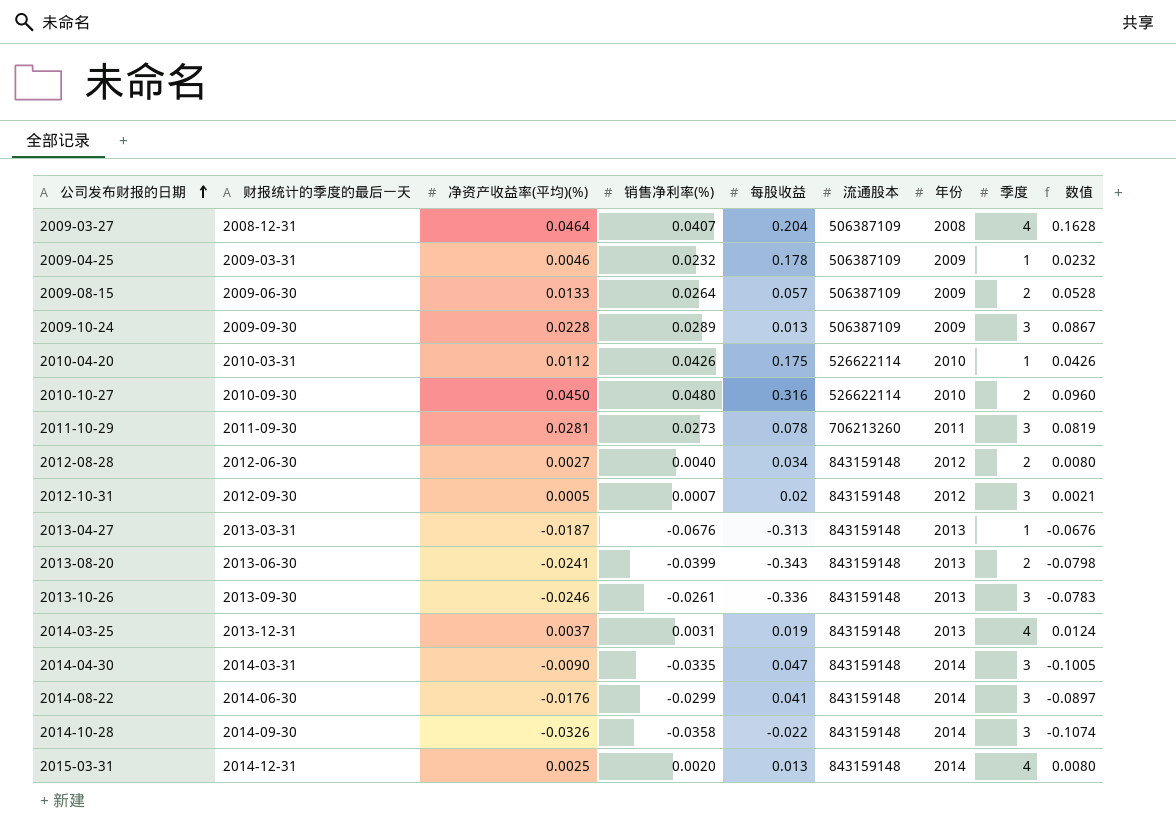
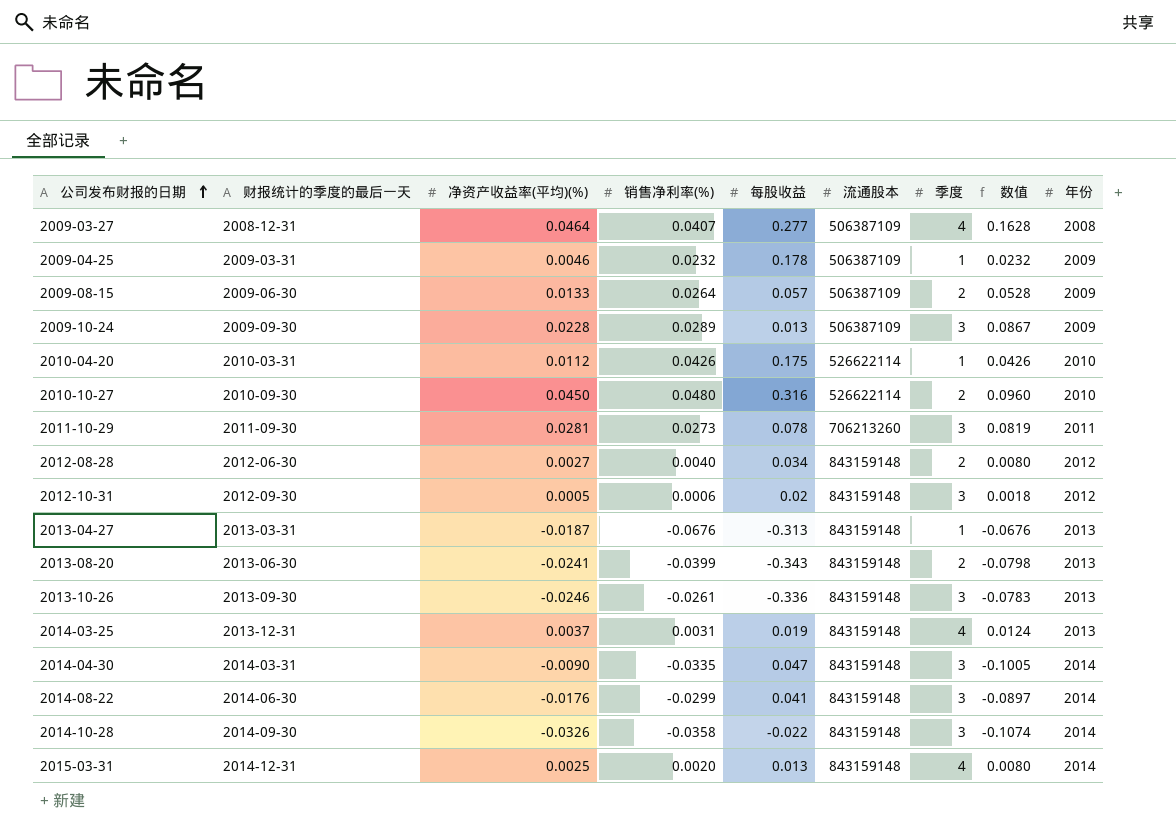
column 年份 | position: 7 -> 9
2009-03-27 | 每股收益: 0.204 -> 0.277
2012-10-31 | 销售净利率(%): 0.0007 -> 0.0006
2012-10-31 | 数值: 0.0021 -> 0.0018

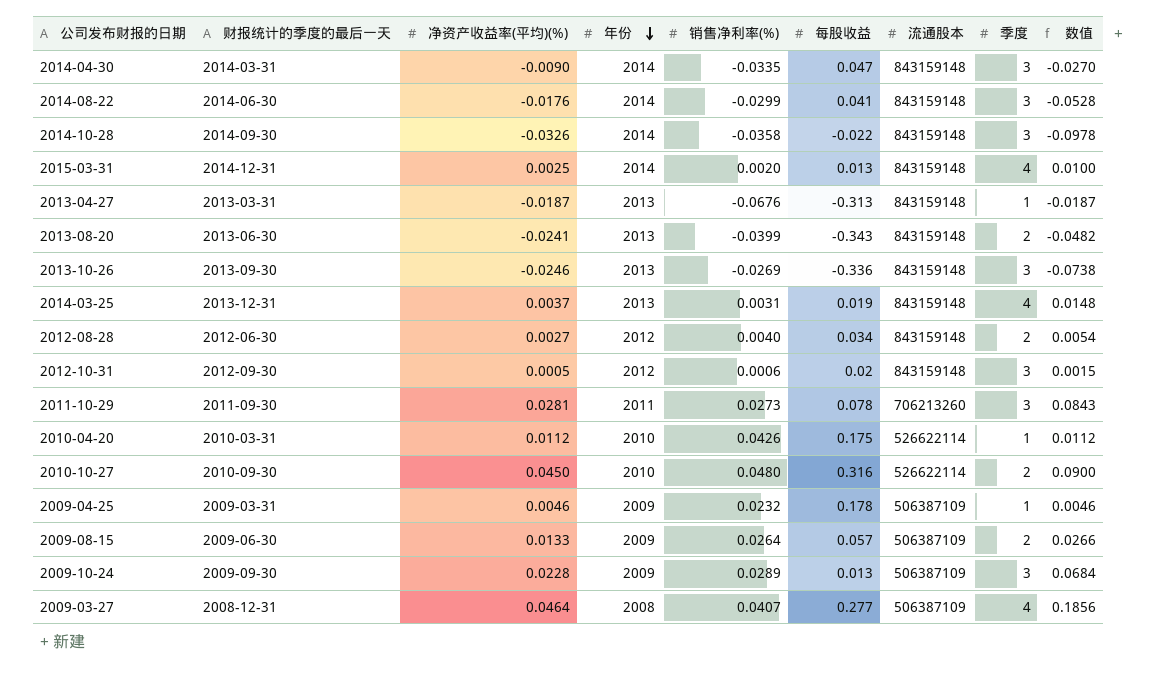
row order: 公司发布财报的日期 ascending -> 年份 descending
column 年份 | position: 9 -> 4
column 数值 | formula: [销售净利率(%)] * [季度] -> [净资产收益率(平均)(%)] * [季度]
2013-10-26 | 销售净利率(%): -0.0261 -> -0.0269

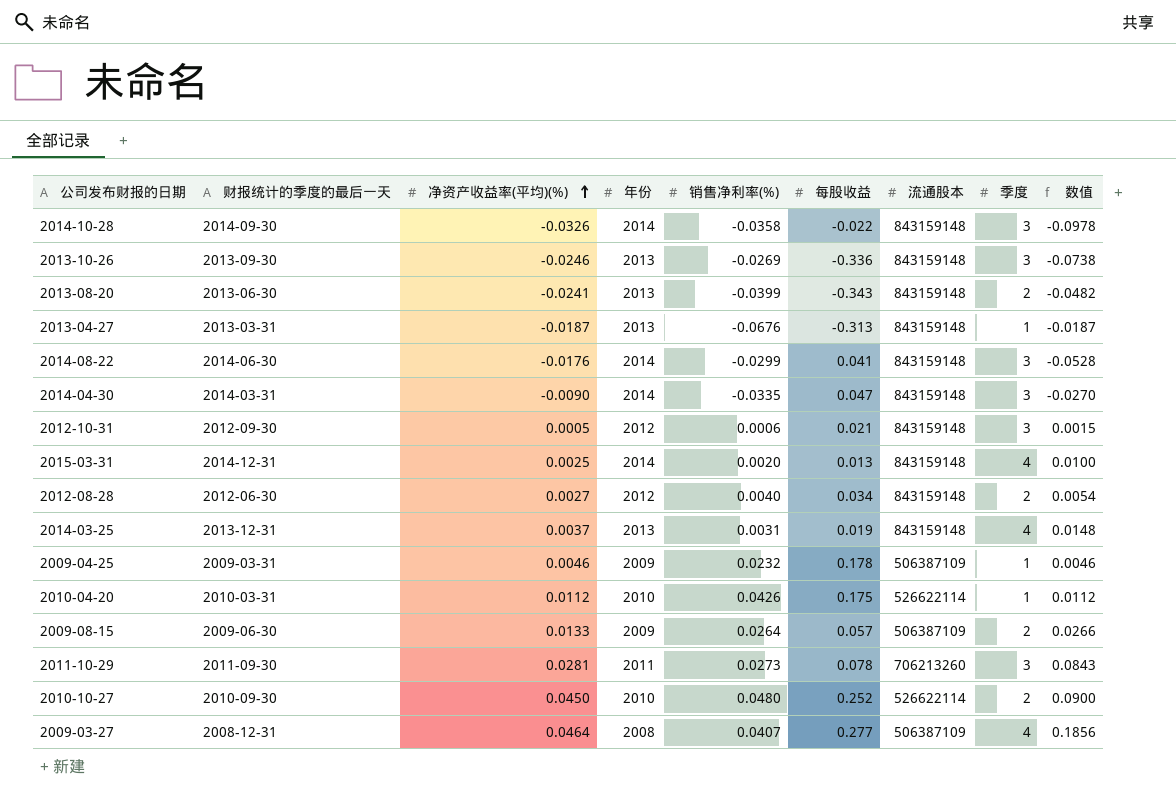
row order: 年份 descending -> 净资产收益率(平均)(%) ascending
row 2009-10-24: 2009-09-30 | 0.0228 | 2009 | 0.0289 | 0.013 | 506387109 | 3 | 0.0684 -> none
2012-10-31 | 每股收益: 0.02 -> 0.021
2010-10-27 | 每股收益: 0.316 -> 0.252

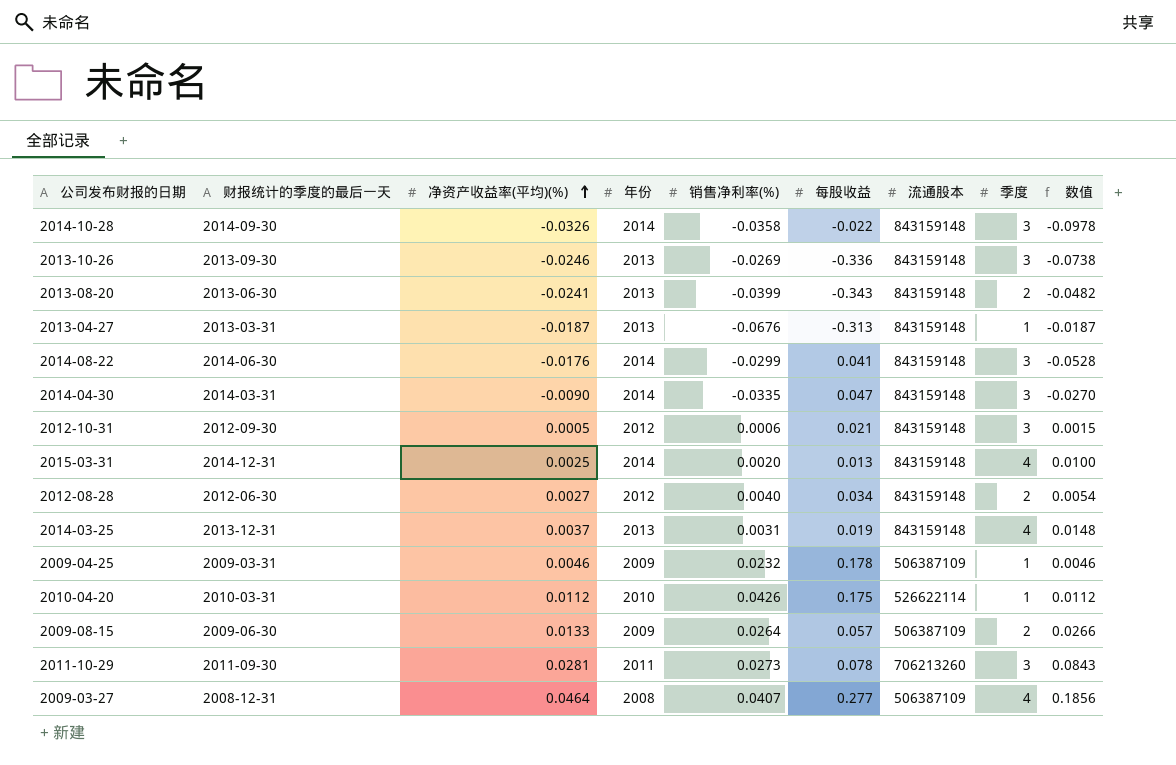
row 2010-10-27: 2010-09-30 | 0.0450 | 2010 | 0.0480 | 0.252 | 526622114 | 2 | 0.0900 -> none

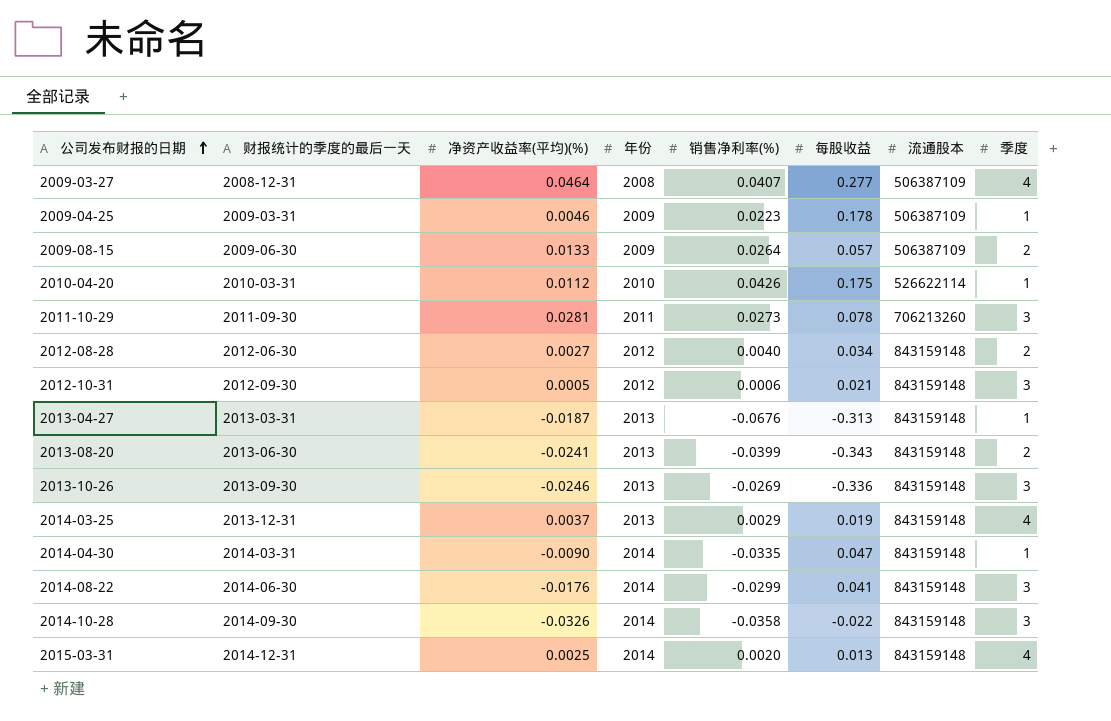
row order: 净资产收益率(平均)(%) ascending -> 公司发布财报的日期 ascending
column 数值 | formula: [净资产收益率(平均)(%)] * [季度] -> none
2009-04-25 | 销售净利率(%): 0.0232 -> 0.0223
2014-03-25 | 销售净利率(%): 0.0031 -> 0.0029
2014-04-30 | 季度: 3 -> 1

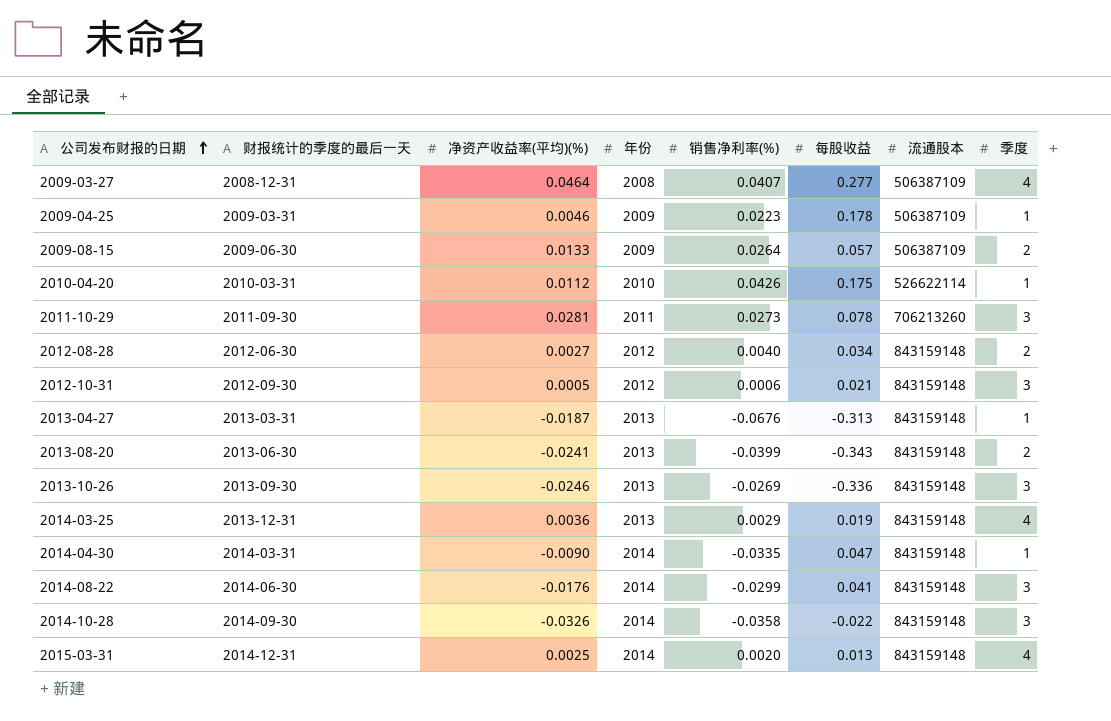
2014-03-25 | 净资产收益率(平均)(%): 0.0037 -> 0.0036

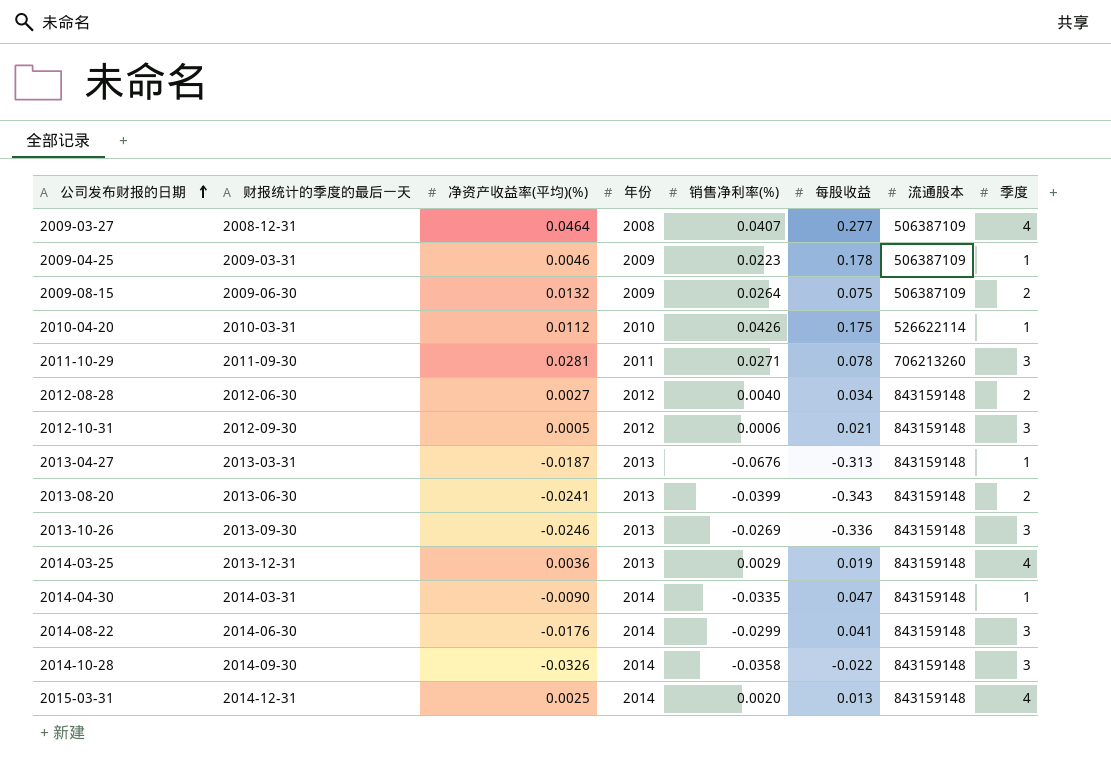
2009-08-15 | 净资产收益率(平均)(%): 0.0133 -> 0.0132
2009-08-15 | 每股收益: 0.057 -> 0.075
2011-10-29 | 销售净利率(%): 0.0273 -> 0.0271

